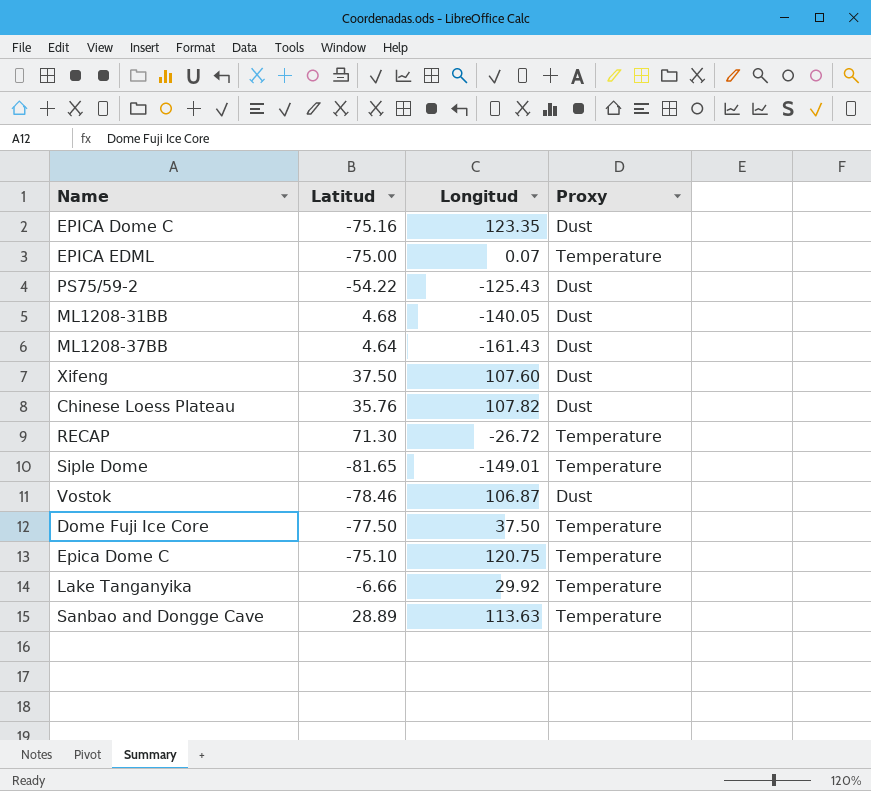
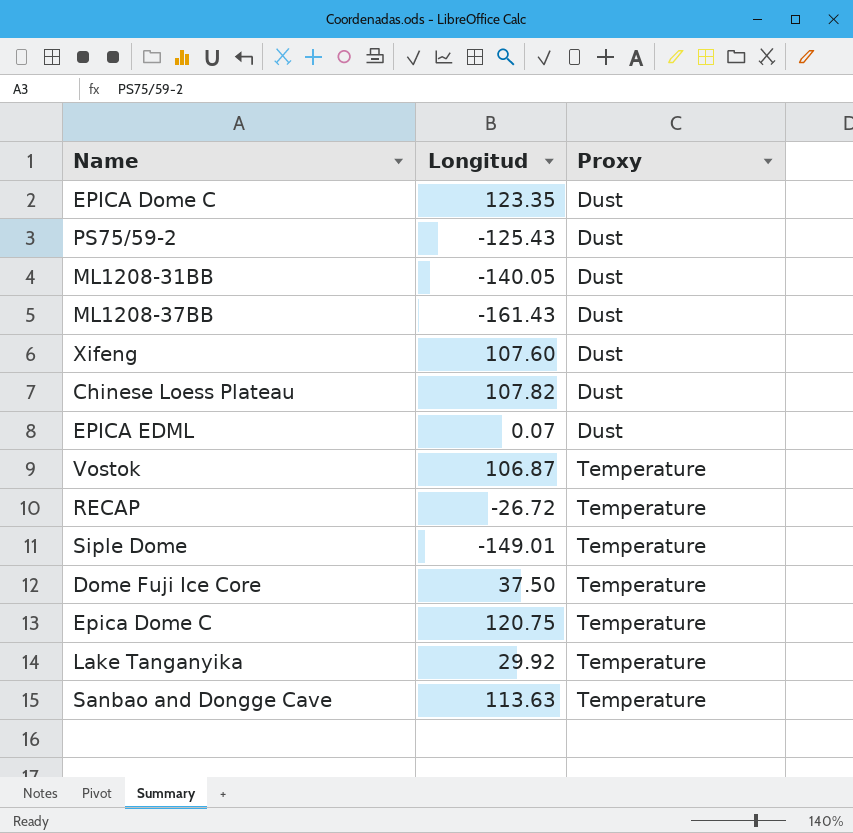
row order: none -> Proxy ascending
column Latitud | position: 2 -> none
EPICA EDML | Proxy: Temperature -> Dust
Vostok | Proxy: Dust -> Temperature

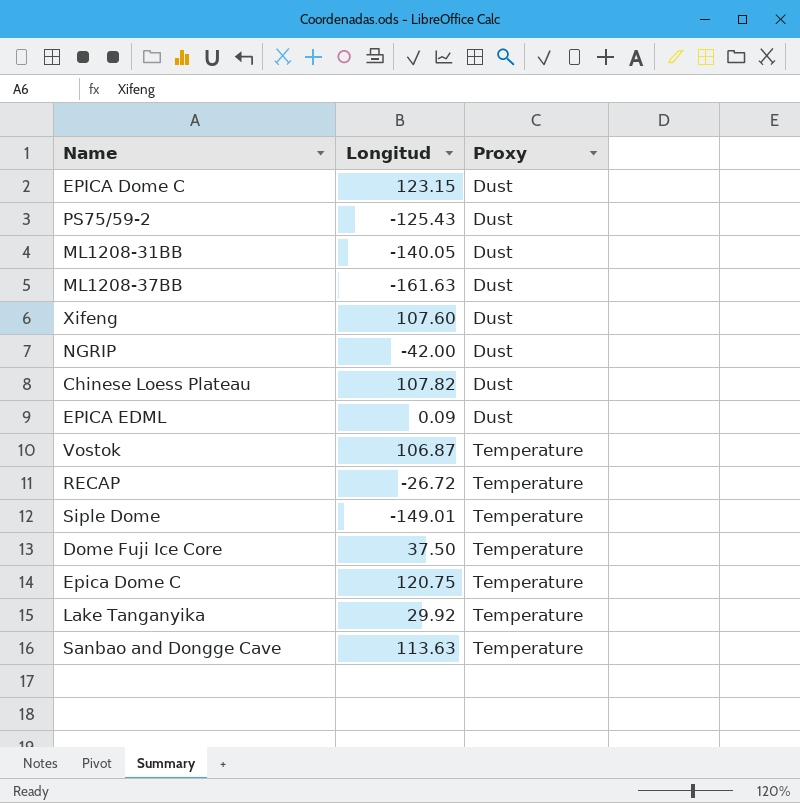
EPICA Dome C | Longitud: 123.35 -> 123.15
ML1208-37BB | Longitud: -161.43 -> -161.63
row NGRIP: none -> -42.00 | Dust
EPICA EDML | Longitud: 0.07 -> 0.09

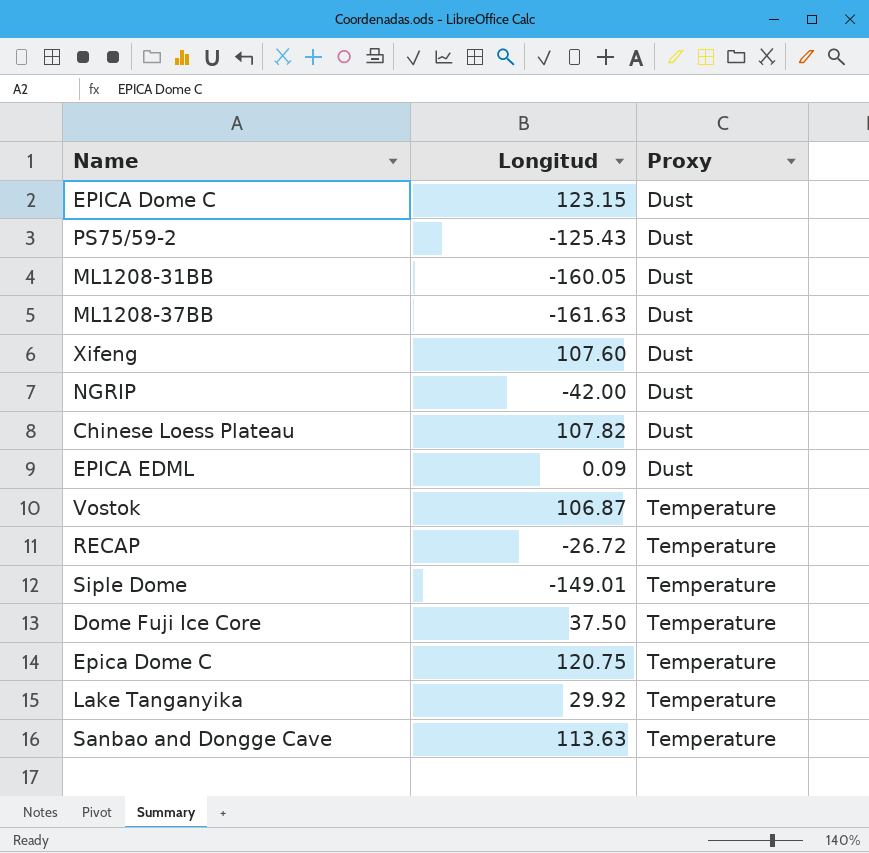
ML1208-31BB | Longitud: -140.05 -> -160.05

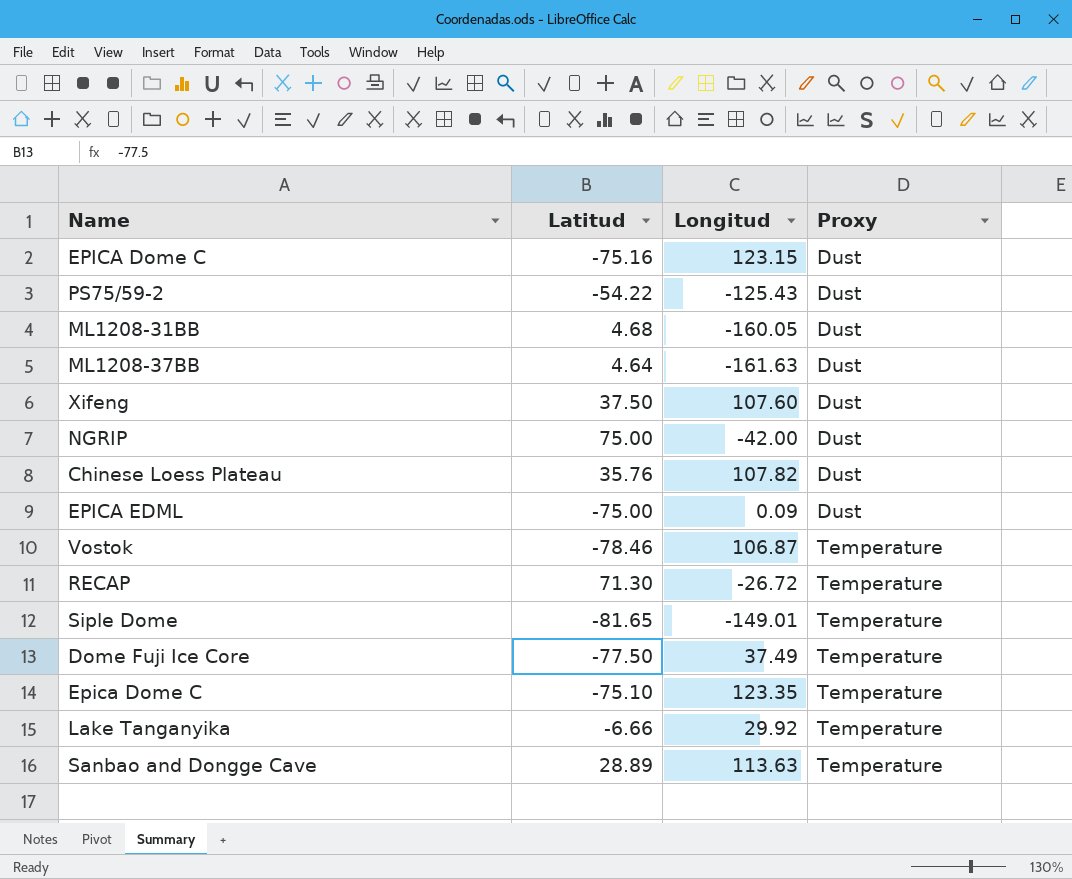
column Latitud | position: none -> 2
Dome Fuji Ice Core | Longitud: 37.50 -> 37.49
Epica Dome C | Longitud: 120.75 -> 123.35

